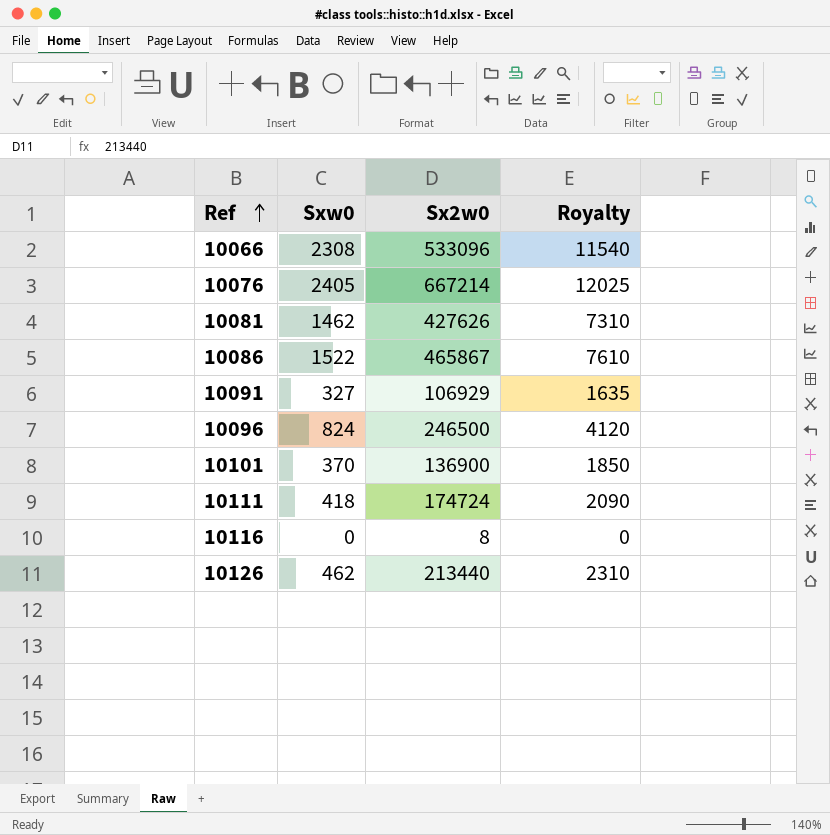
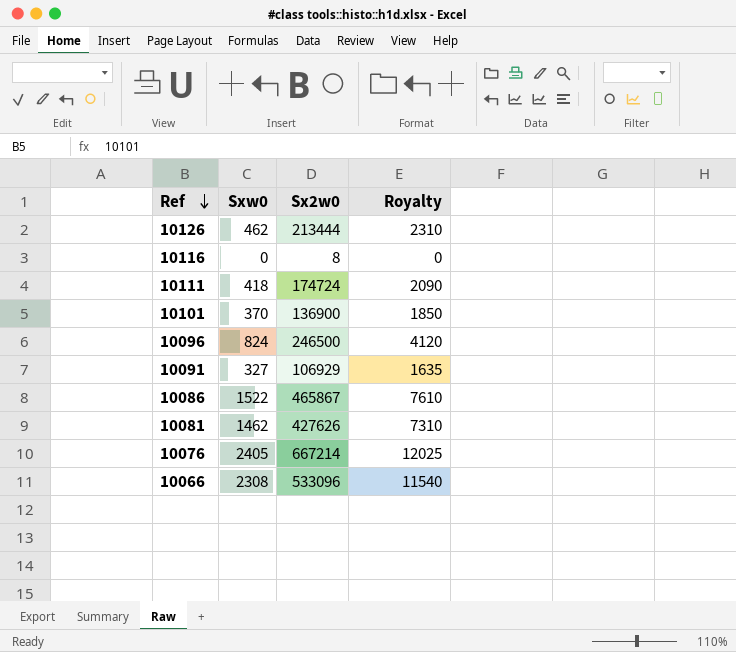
row order: Ref ascending -> Ref descending
10126 | Sx2w0: 213440 -> 213444

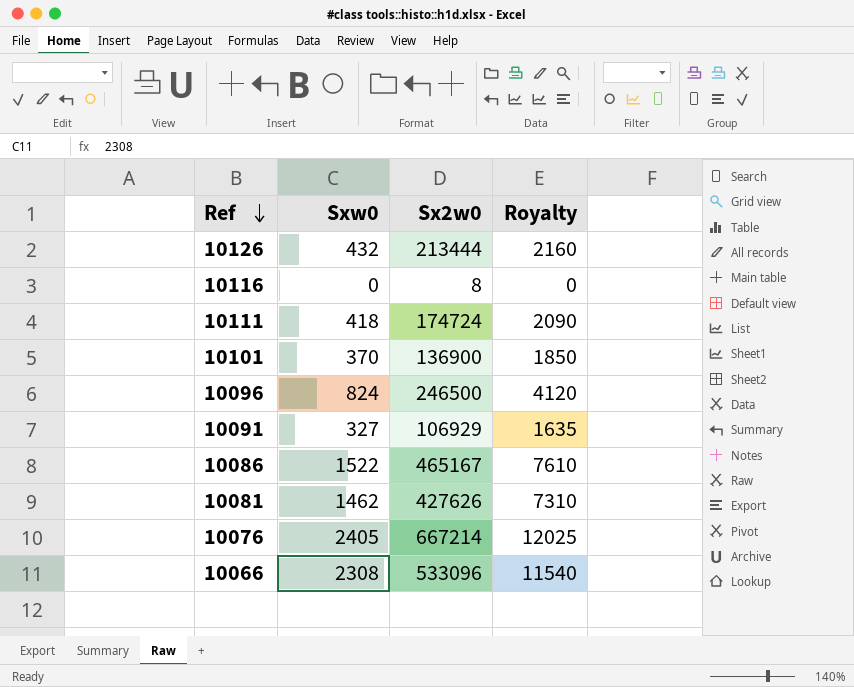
10126 | Sxw0: 462 -> 432
10126 | Royalty: 2310 -> 2160
10086 | Sx2w0: 465867 -> 465167

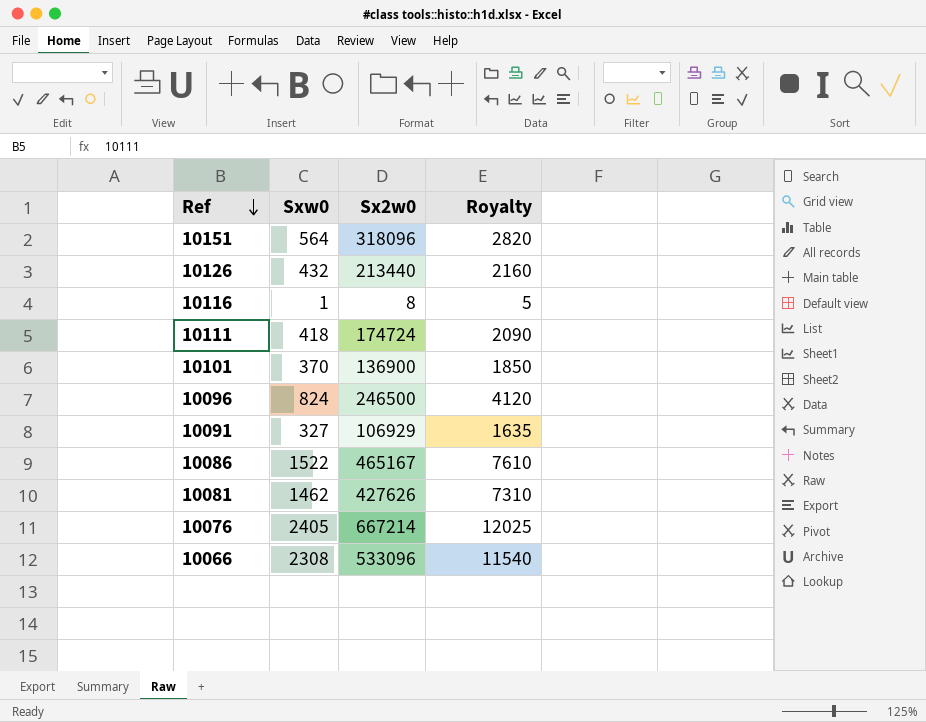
row 10151: none -> 564 | 318096 | 2820
10126 | Sx2w0: 213444 -> 213440
10116 | Sxw0: 0 -> 1
10116 | Royalty: 0 -> 5

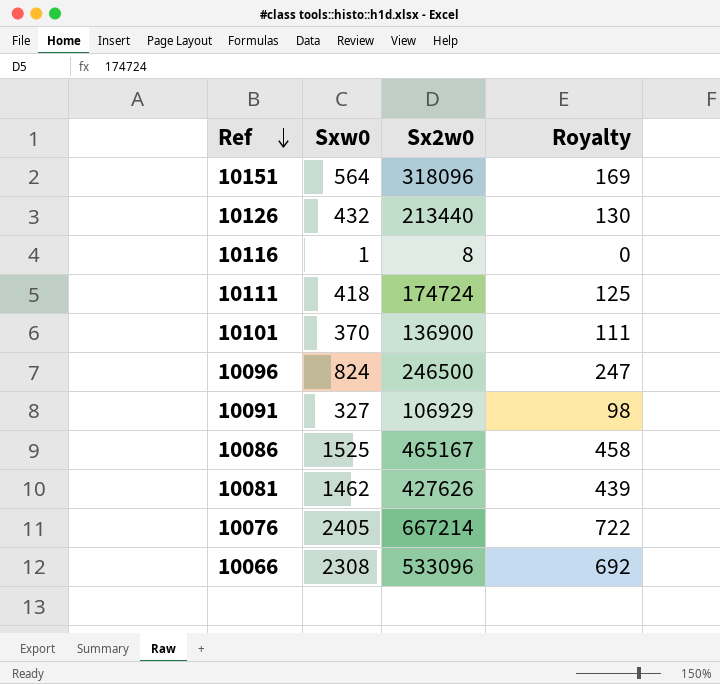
column Royalty | formula: [Sxw0] * 5 -> [Sxw0] * 0.3
10086 | Sxw0: 1522 -> 1525

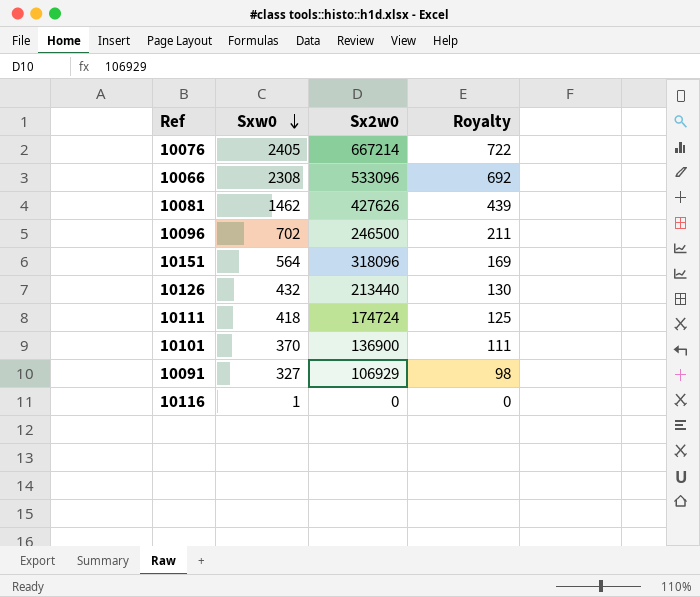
row order: Ref descending -> Sxw0 descending
row 10086: 1525 | 465167 | 458 -> none
10096 | Sxw0: 824 -> 702
10096 | Royalty: 247 -> 211
10116 | Sx2w0: 8 -> 0

